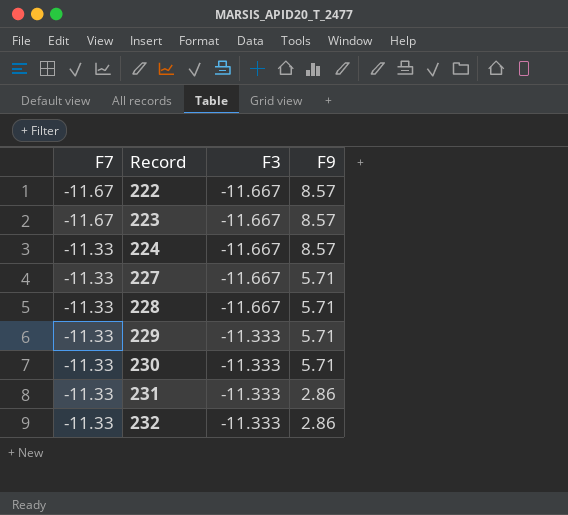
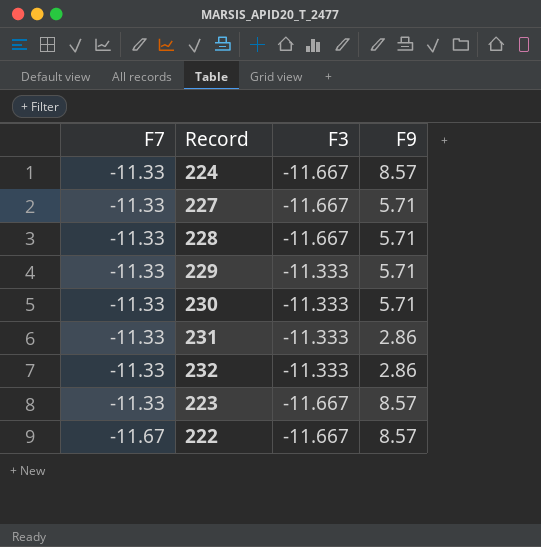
row order: F7 ascending -> F7 descending
223 | F7: -11.67 -> -11.33

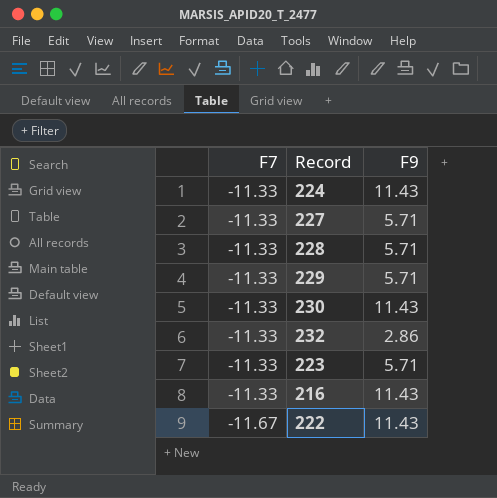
column F3 | position: 3 -> none
row 231: -11.33 | -11.333 | 2.86 -> none
224 | F9: 8.57 -> 11.43
230 | F9: 5.71 -> 11.43
223 | F9: 8.57 -> 5.71
row 216: none -> -11.33 | 11.43
222 | F9: 8.57 -> 11.43

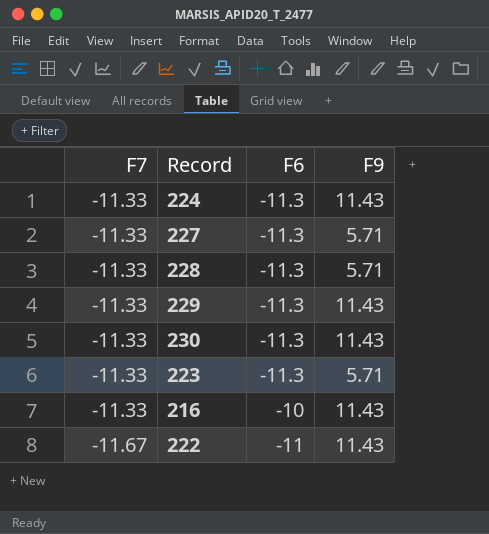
column F6 | position: none -> 3
row 232: -11.33 | 2.86 -> none
229 | F9: 5.71 -> 11.43

